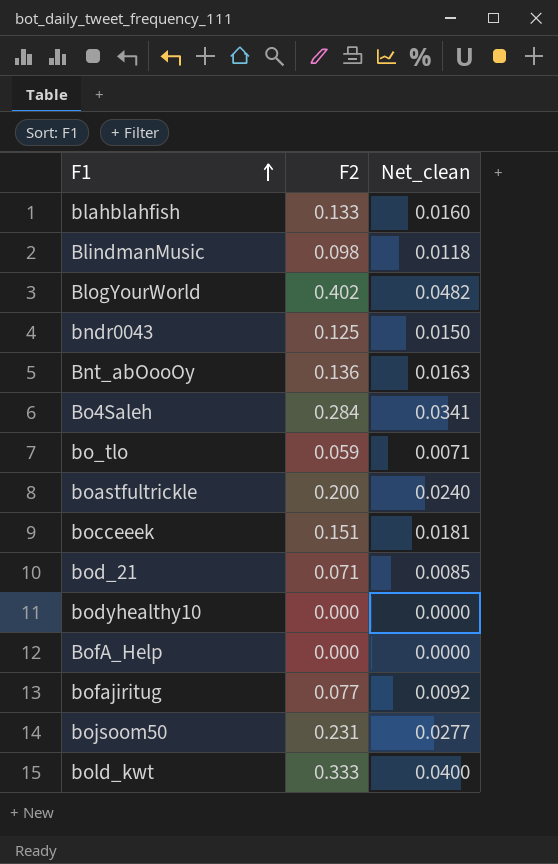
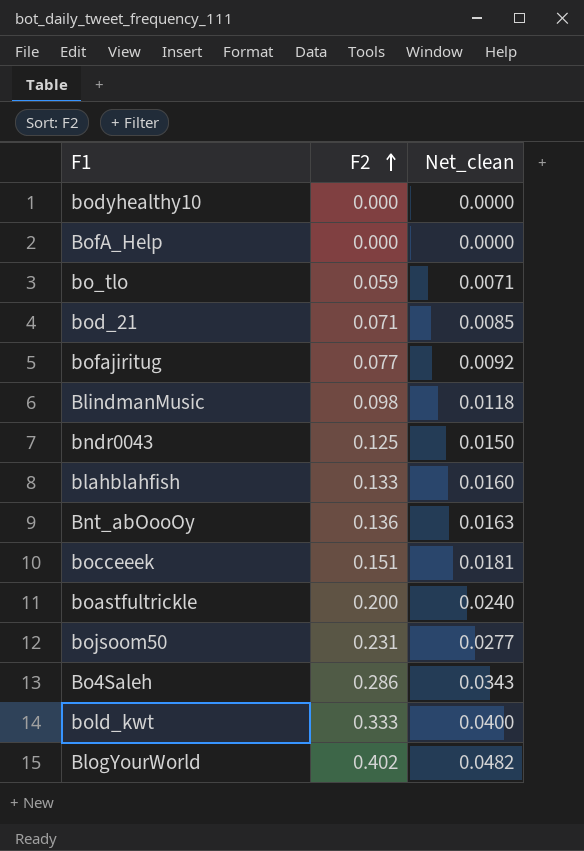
row order: F1 ascending -> F2 ascending
Bo4Saleh | F2: 0.284 -> 0.286
Bo4Saleh | Net_clean: 0.0341 -> 0.0343

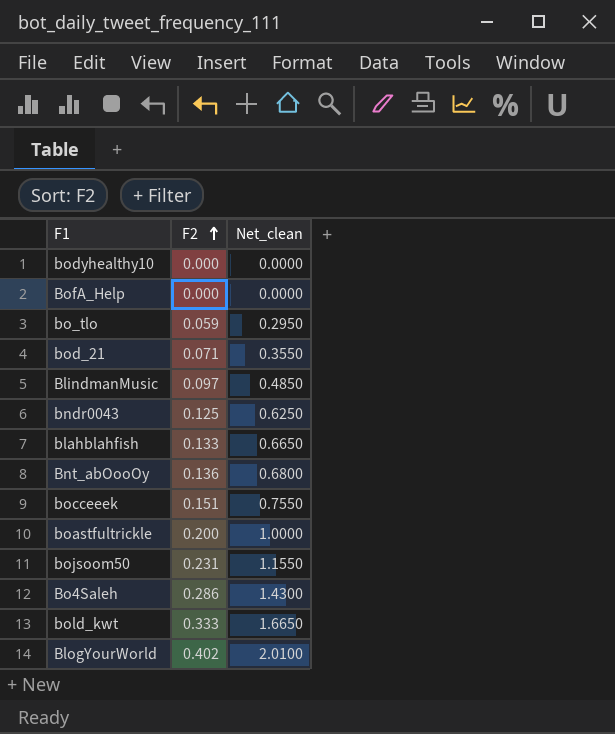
column Net_clean | formula: [F2] * 0.12 -> [F2] * 5
row bofajiritug: 0.077 | 0.0092 -> none
BlindmanMusic | F2: 0.098 -> 0.097

